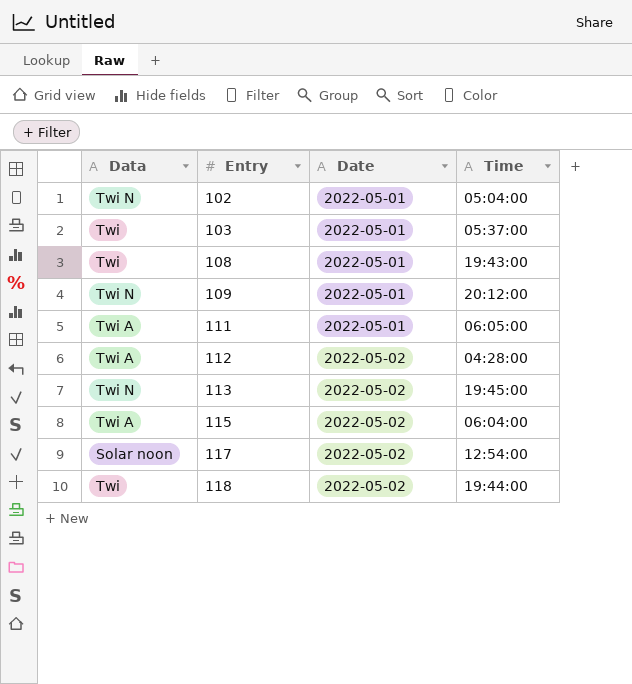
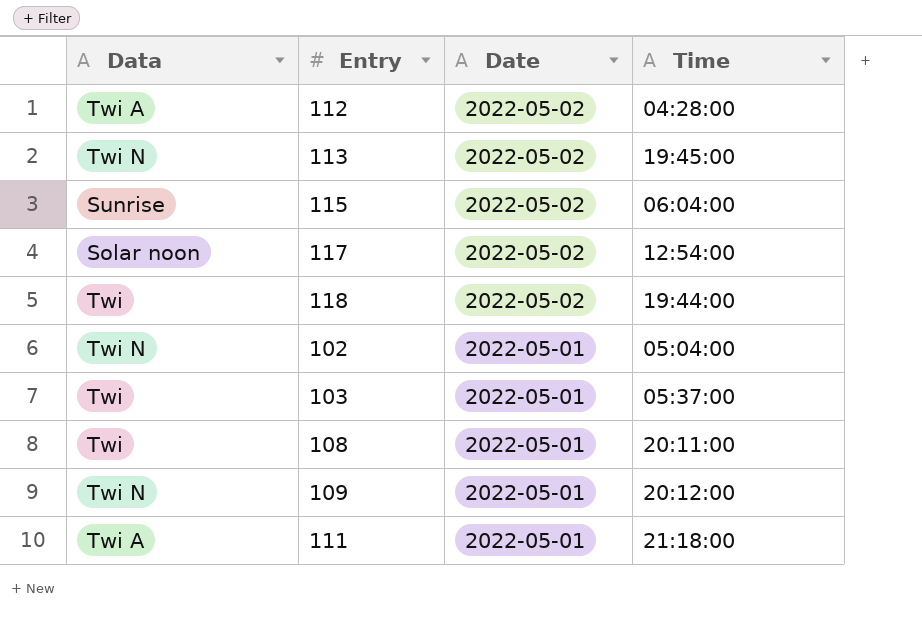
row order: Entry ascending -> Date descending
115 | Data: Twi A -> Sunrise
108 | Time: 19:43:00 -> 20:11:00
111 | Time: 06:05:00 -> 21:18:00

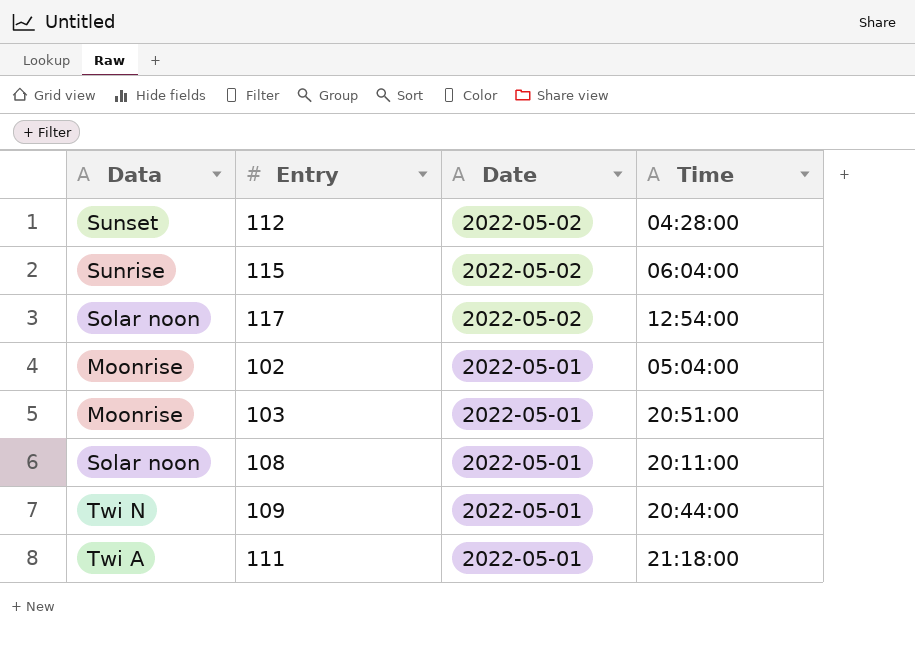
row 113: Twi N | 2022-05-02 | 19:45:00 -> none
row 118: Twi | 2022-05-02 | 19:44:00 -> none
112 | Data: Twi A -> Sunset
102 | Data: Twi N -> Moonrise
103 | Data: Twi -> Moonrise
103 | Time: 05:37:00 -> 20:51:00
108 | Data: Twi -> Solar noon
109 | Time: 20:12:00 -> 20:44:00

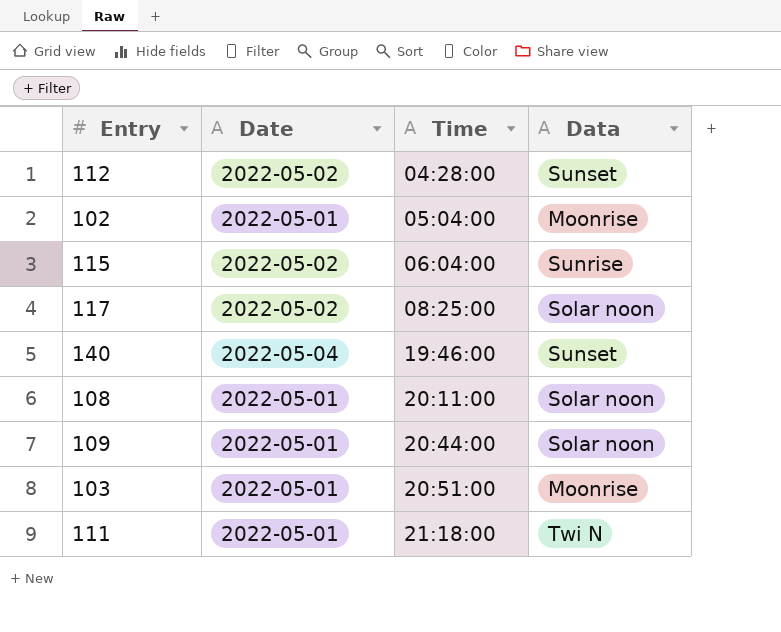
row order: Date descending -> Time ascending
column Data | position: 1 -> 4
117 | Time: 12:54:00 -> 08:25:00
row 140: none -> 2022-05-04 | 19:46:00 | Sunset
109 | Data: Twi N -> Solar noon
111 | Data: Twi A -> Twi N

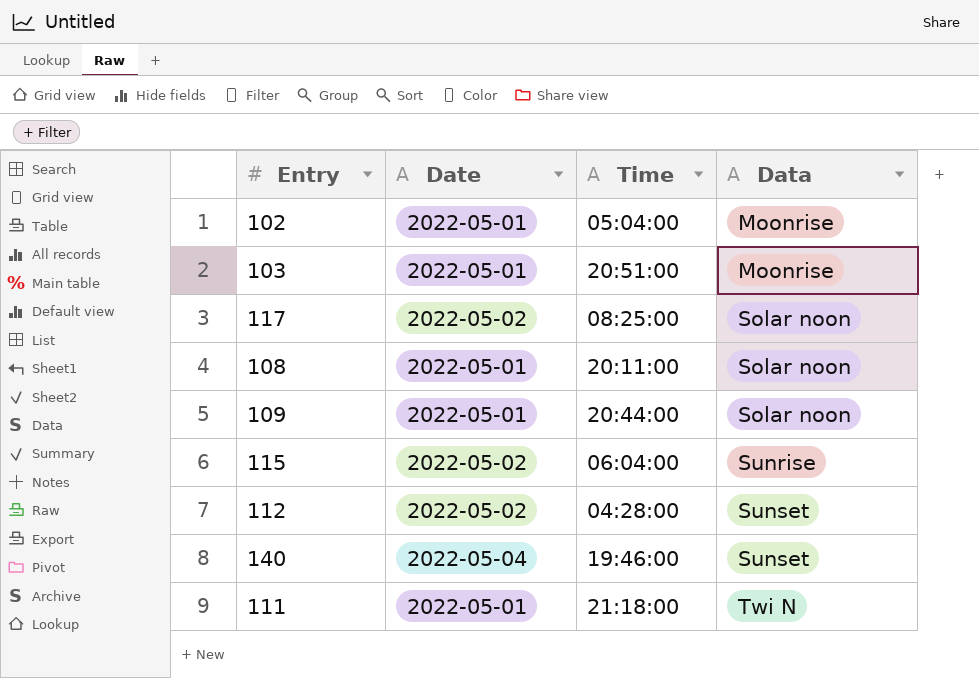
row order: Time ascending -> Data ascending

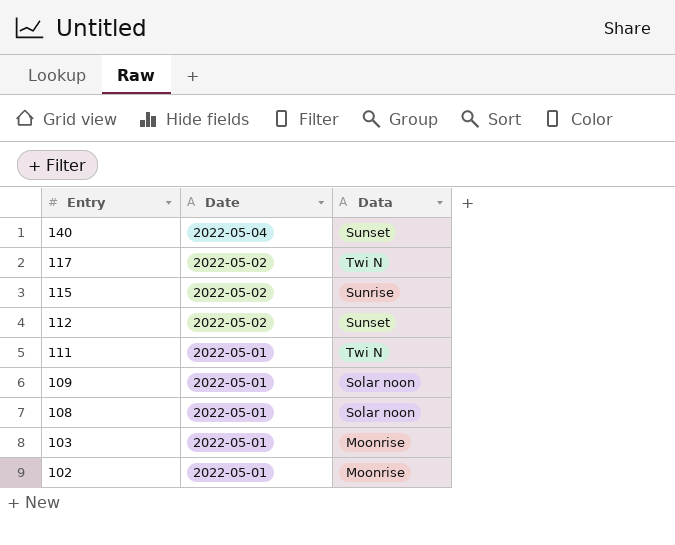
row order: Data ascending -> Entry descending
column Time | position: 3 -> none
117 | Data: Solar noon -> Twi N

